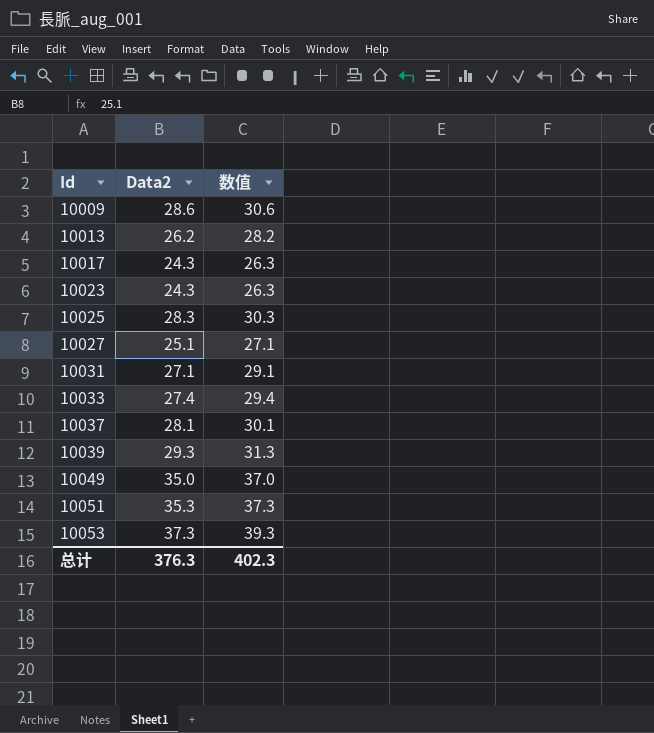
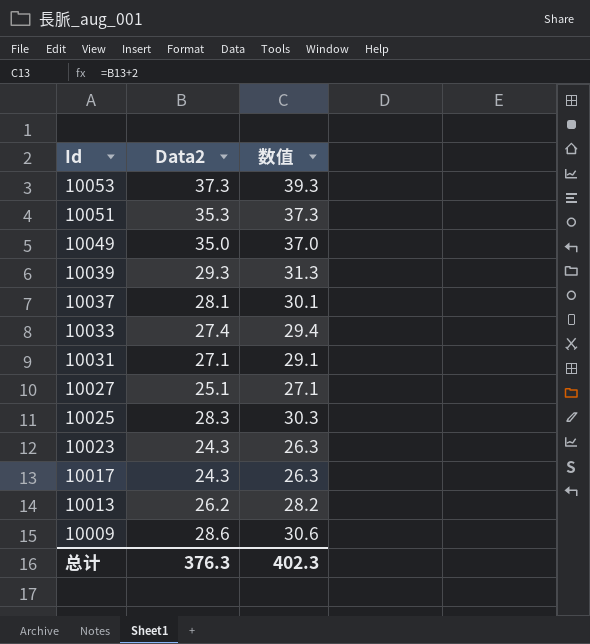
row order: Id ascending -> Id descending

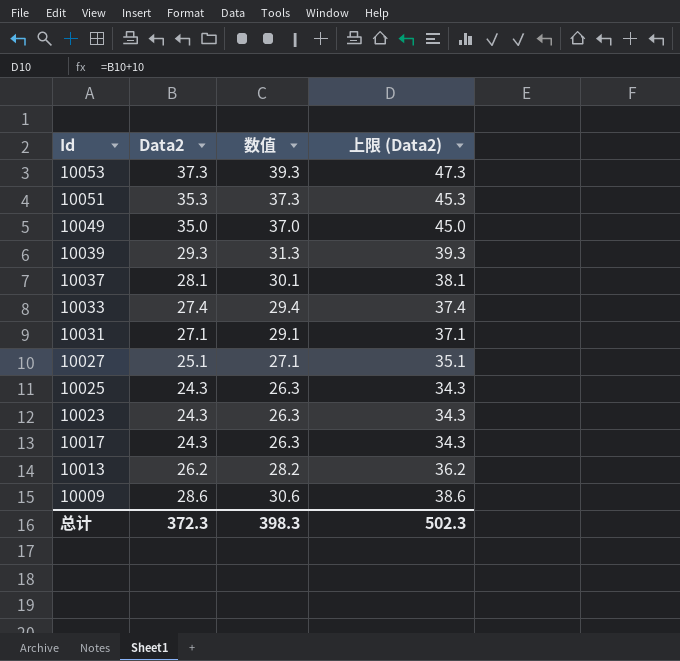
column 上限 (Data2) | formula: none -> [Data2] + 10
10025 | Data2: 28.3 -> 24.3
10025 | 数值: 30.3 -> 26.3
总计 | Data2: 376.3 -> 372.3
总计 | 数值: 402.3 -> 398.3

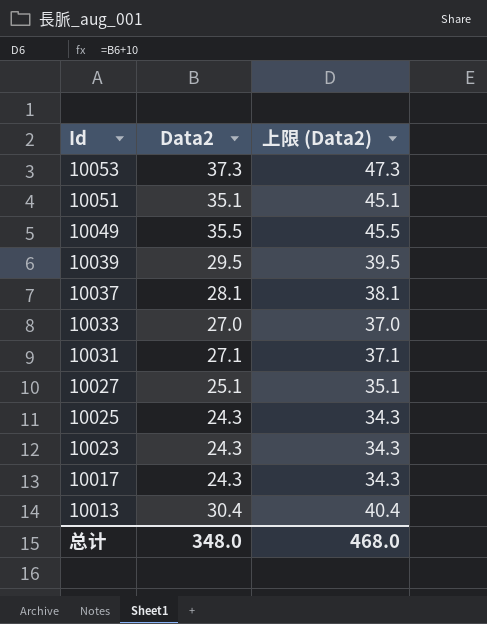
column 数值 | formula: [Data2] + 2 -> none
row 10009: 28.6 | 30.6 | 38.6 -> none
10051 | Data2: 35.3 -> 35.1
10051 | 上限 (Data2): 45.3 -> 45.1
10049 | Data2: 35.0 -> 35.5
10049 | 上限 (Data2): 45.0 -> 45.5
10039 | Data2: 29.3 -> 29.5
10039 | 上限 (Data2): 39.3 -> 39.5
10033 | Data2: 27.4 -> 27.0
10033 | 上限 (Data2): 37.4 -> 37.0
10013 | Data2: 26.2 -> 30.4
10013 | 上限 (Data2): 36.2 -> 40.4
总计 | Data2: 372.3 -> 348.0
总计 | 上限 (Data2): 502.3 -> 468.0

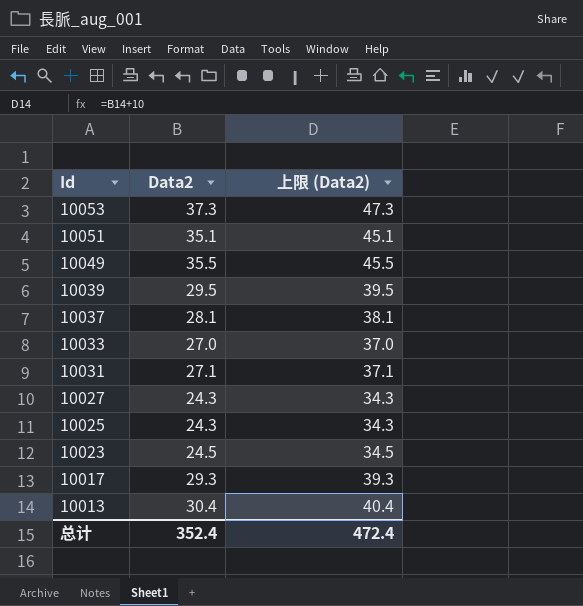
10027 | Data2: 25.1 -> 24.3
10027 | 上限 (Data2): 35.1 -> 34.3
10023 | Data2: 24.3 -> 24.5
10023 | 上限 (Data2): 34.3 -> 34.5
10017 | Data2: 24.3 -> 29.3
10017 | 上限 (Data2): 34.3 -> 39.3
总计 | Data2: 348.0 -> 352.4
总计 | 上限 (Data2): 468.0 -> 472.4

